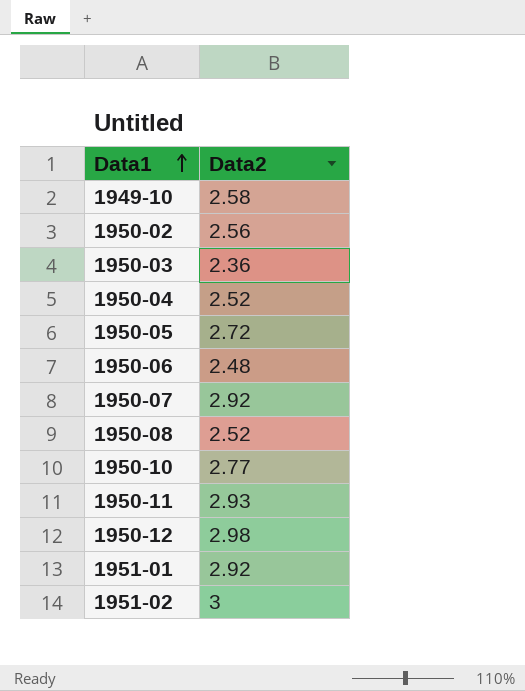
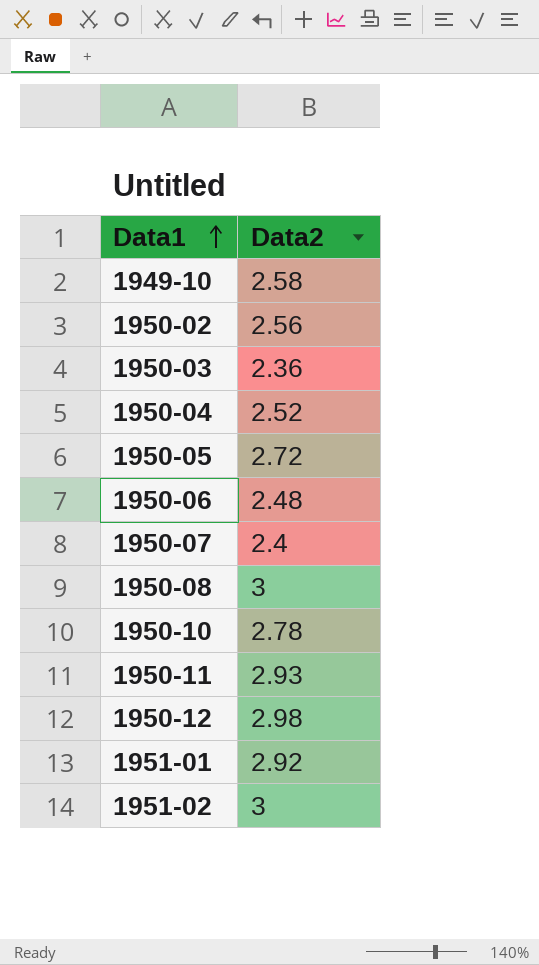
1950-07 | Data2: 2.92 -> 2.4
1950-08 | Data2: 2.52 -> 3
1950-10 | Data2: 2.77 -> 2.78

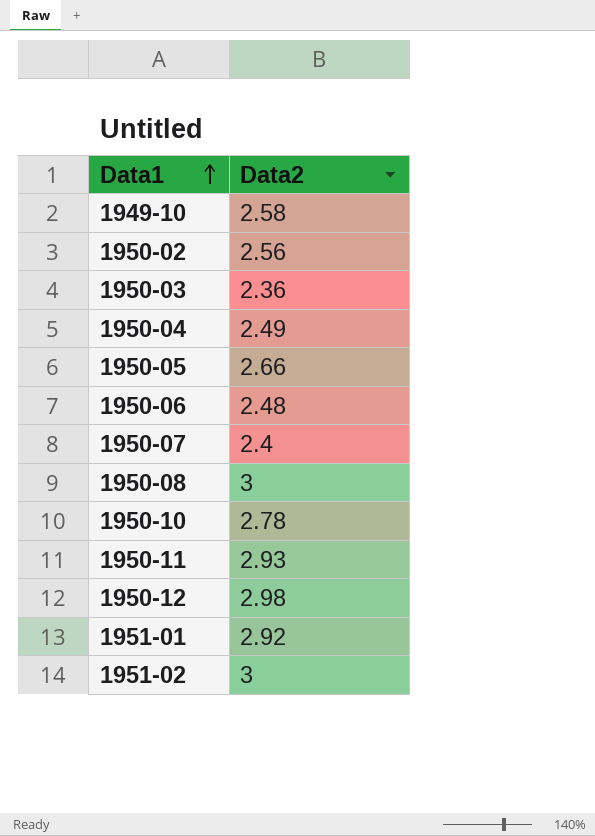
1950-04 | Data2: 2.52 -> 2.49
1950-05 | Data2: 2.72 -> 2.66

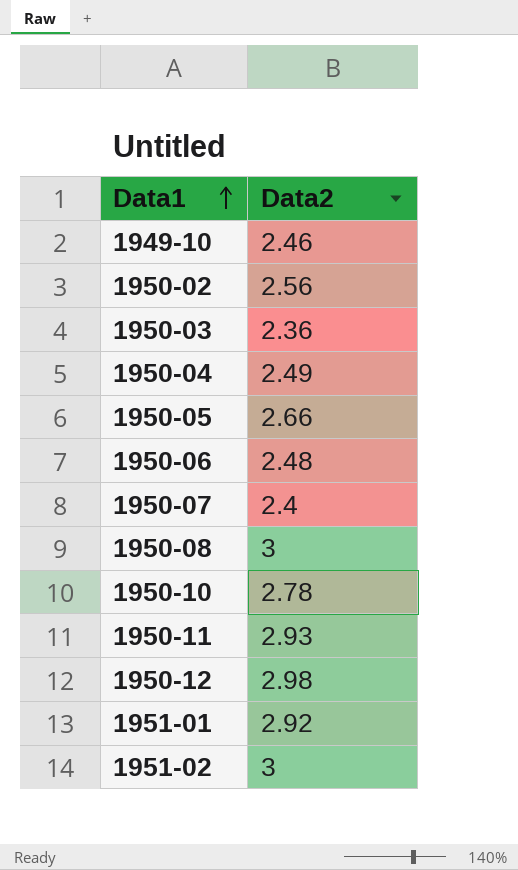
1949-10 | Data2: 2.58 -> 2.46

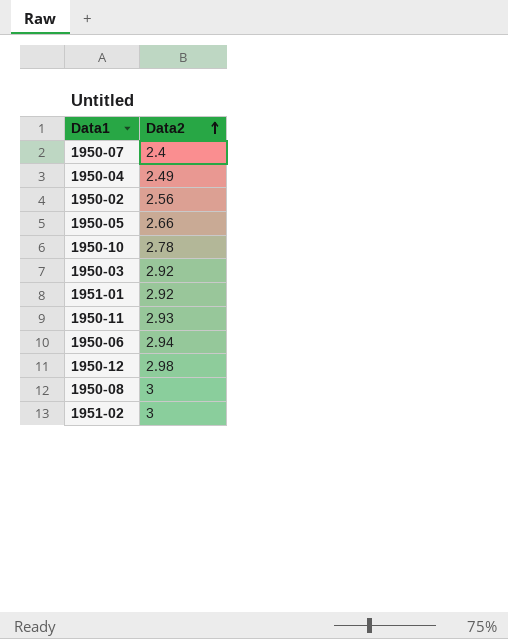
row order: Data1 ascending -> Data2 ascending
row 1949-10: 2.46 -> none
1950-03 | Data2: 2.36 -> 2.92
1950-06 | Data2: 2.48 -> 2.94

